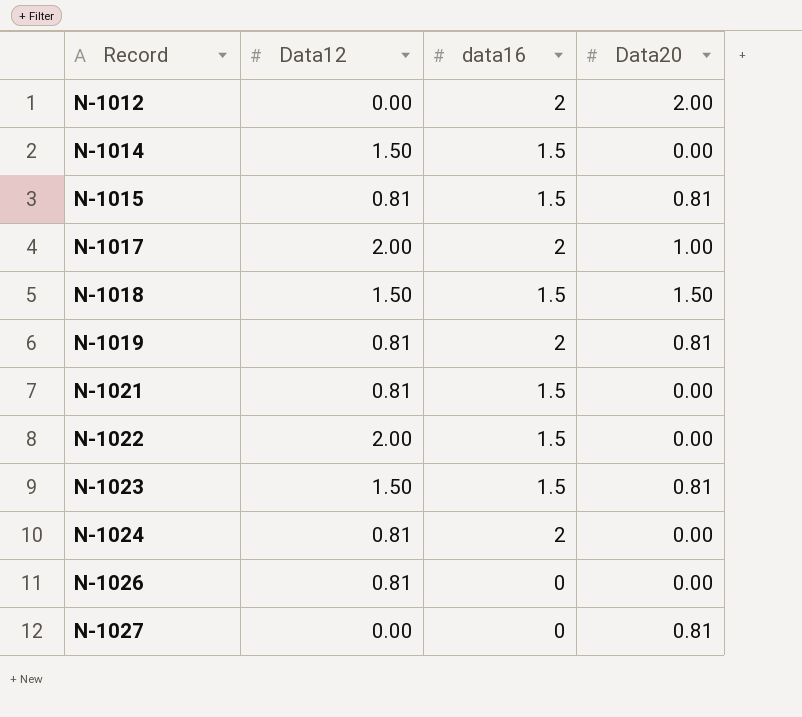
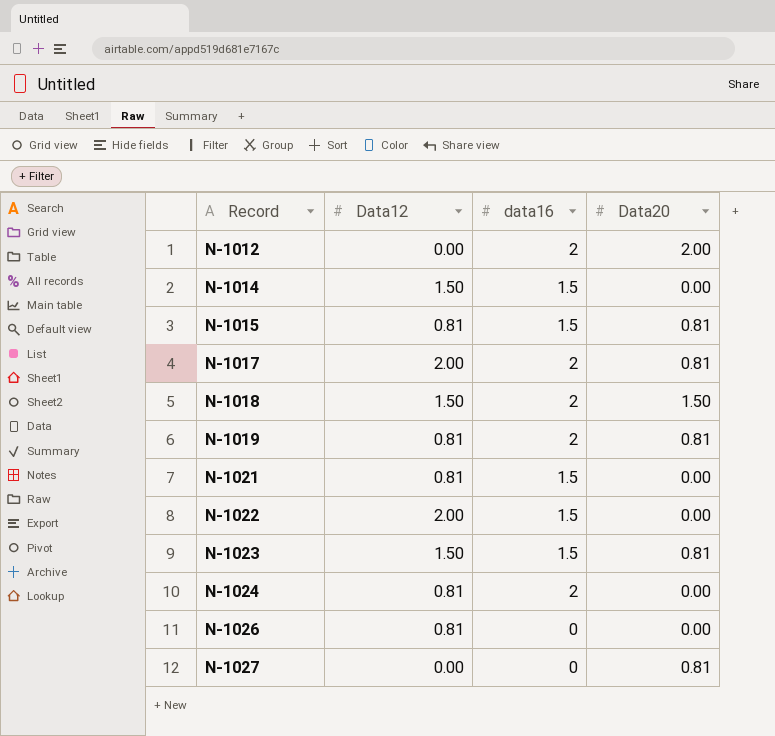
N-1017 | Data20: 1.00 -> 0.81
N-1018 | data16: 1.5 -> 2

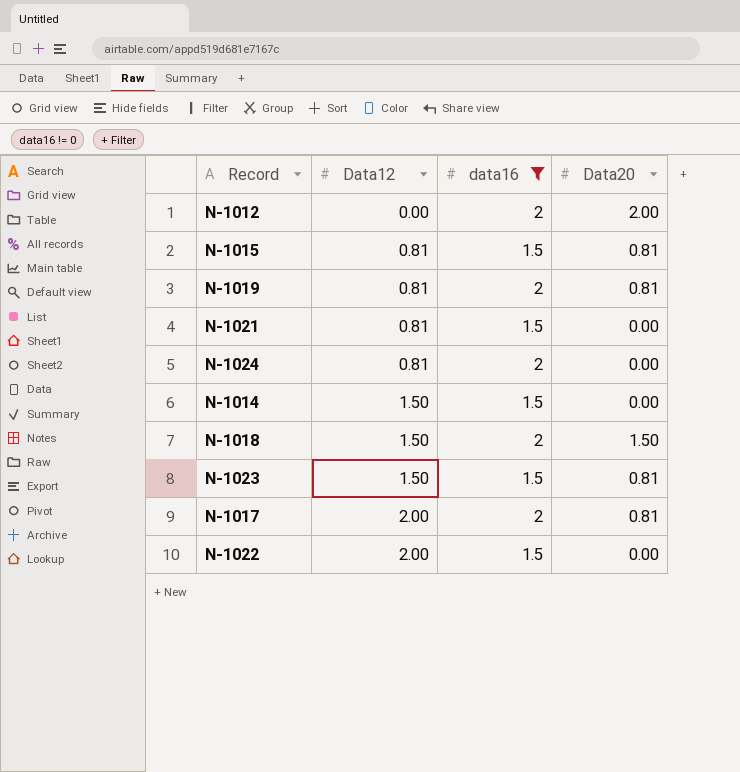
filter: none -> data16 != 0
row order: Record ascending -> Data12 ascending

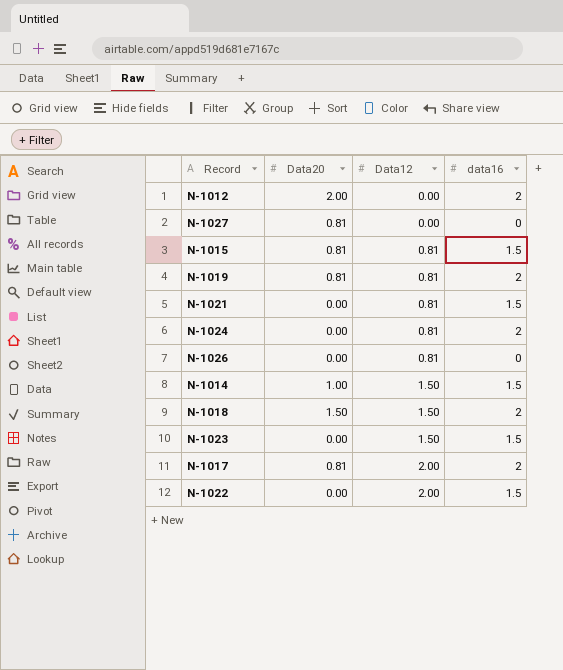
filter: data16 != 0 -> none
column Data20 | position: 4 -> 2
N-1014 | Data20: 0.00 -> 1.00
N-1023 | Data20: 0.81 -> 0.00

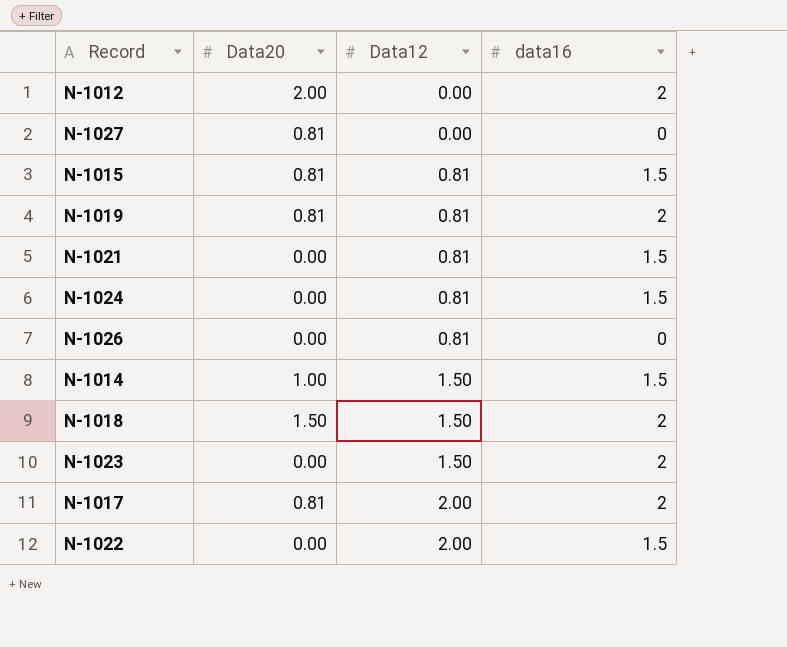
N-1024 | data16: 2 -> 1.5
N-1023 | data16: 1.5 -> 2

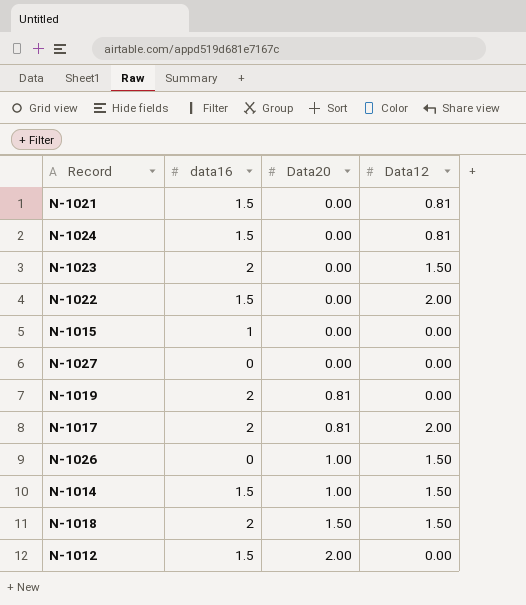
row order: Data12 ascending -> Data20 ascending
column data16 | position: 4 -> 2
N-1015 | data16: 1.5 -> 1
N-1015 | Data20: 0.81 -> 0.00
N-1015 | Data12: 0.81 -> 0.00
N-1027 | Data20: 0.81 -> 0.00
N-1019 | Data12: 0.81 -> 0.00
N-1026 | Data20: 0.00 -> 1.00
N-1026 | Data12: 0.81 -> 1.50
N-1012 | data16: 2 -> 1.5

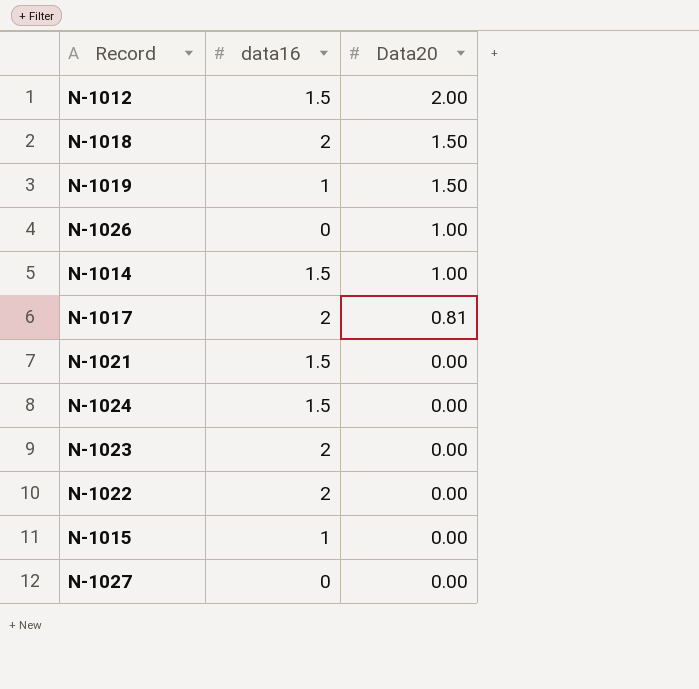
row order: Data20 ascending -> Data20 descending
column Data12 | position: 4 -> none
N-1019 | data16: 2 -> 1
N-1019 | Data20: 0.81 -> 1.50
N-1022 | data16: 1.5 -> 2

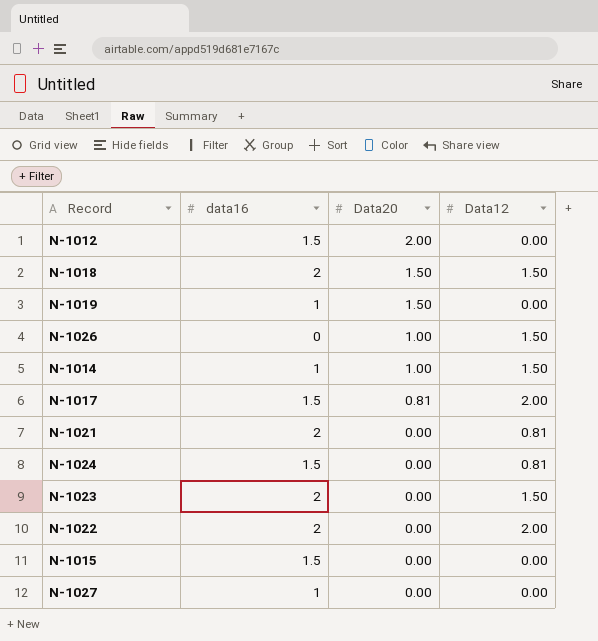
column Data12 | position: none -> 4
N-1014 | data16: 1.5 -> 1
N-1017 | data16: 2 -> 1.5
N-1021 | data16: 1.5 -> 2
N-1015 | data16: 1 -> 1.5
N-1027 | data16: 0 -> 1

